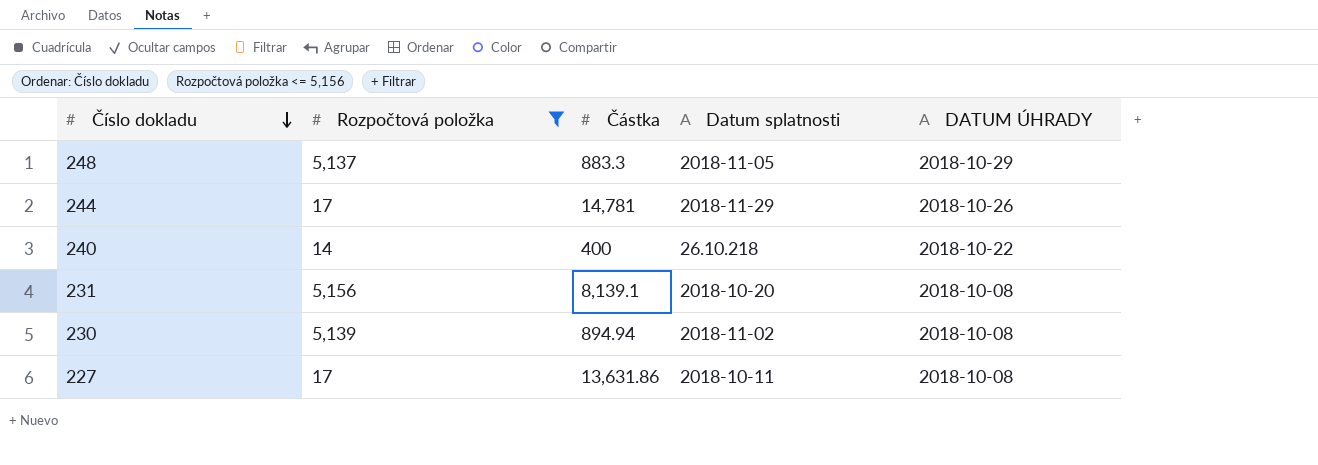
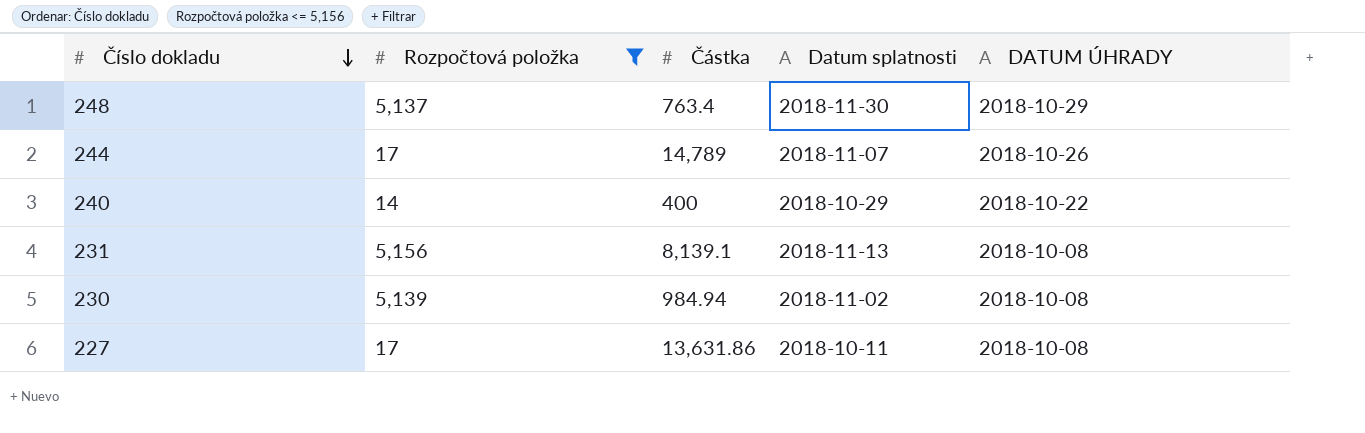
248 | Částka: 883.3 -> 763.4
248 | Datum splatnosti: 2018-11-05 -> 2018-11-30
244 | Částka: 14,781 -> 14,789
244 | Datum splatnosti: 2018-11-29 -> 2018-11-07
240 | Datum splatnosti: 26.10.218 -> 2018-10-29
231 | Datum splatnosti: 2018-10-20 -> 2018-11-13
230 | Částka: 894.94 -> 984.94

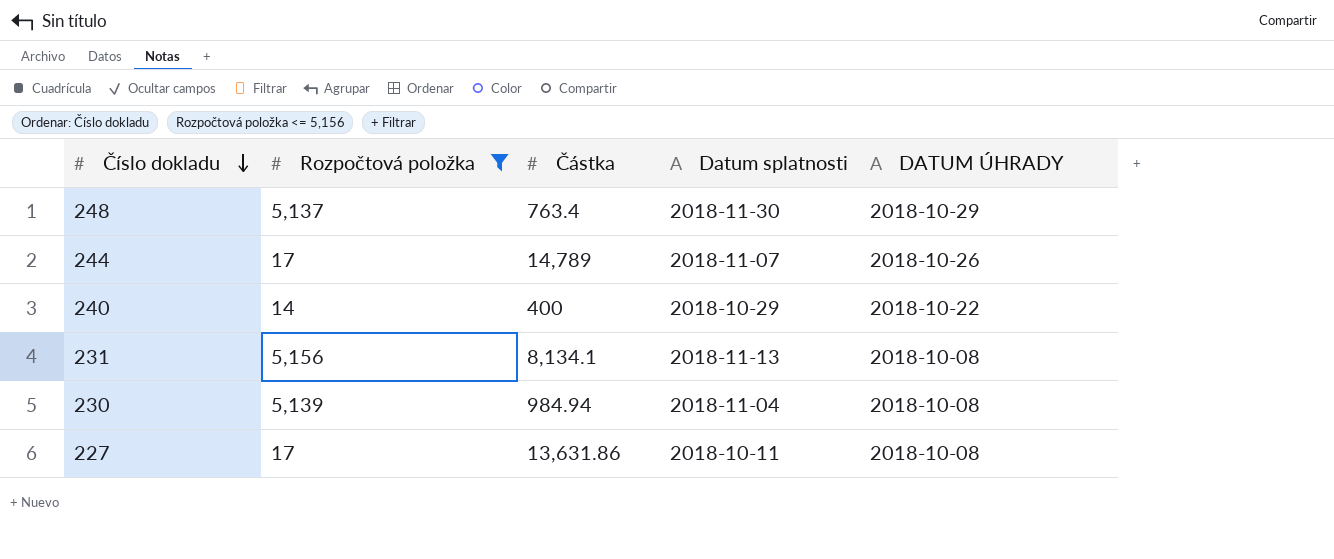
231 | Částka: 8,139.1 -> 8,134.1
230 | Datum splatnosti: 2018-11-02 -> 2018-11-04

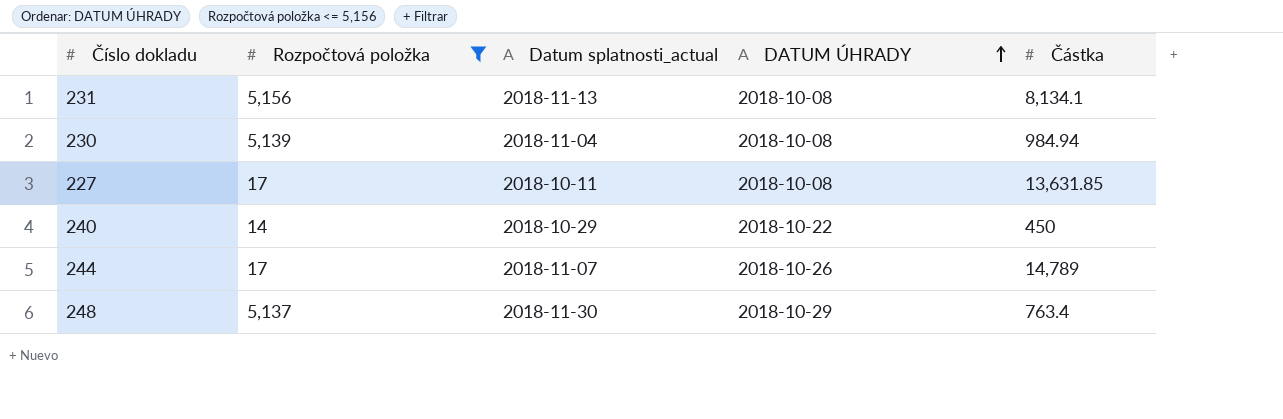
row order: Číslo dokladu descending -> DATUM ÚHRADY ascending
column name: Datum splatnosti -> Datum splatnosti_actual
column Částka | position: 3 -> 5
227 | Částka: 13,631.86 -> 13,631.85
240 | Částka: 400 -> 450

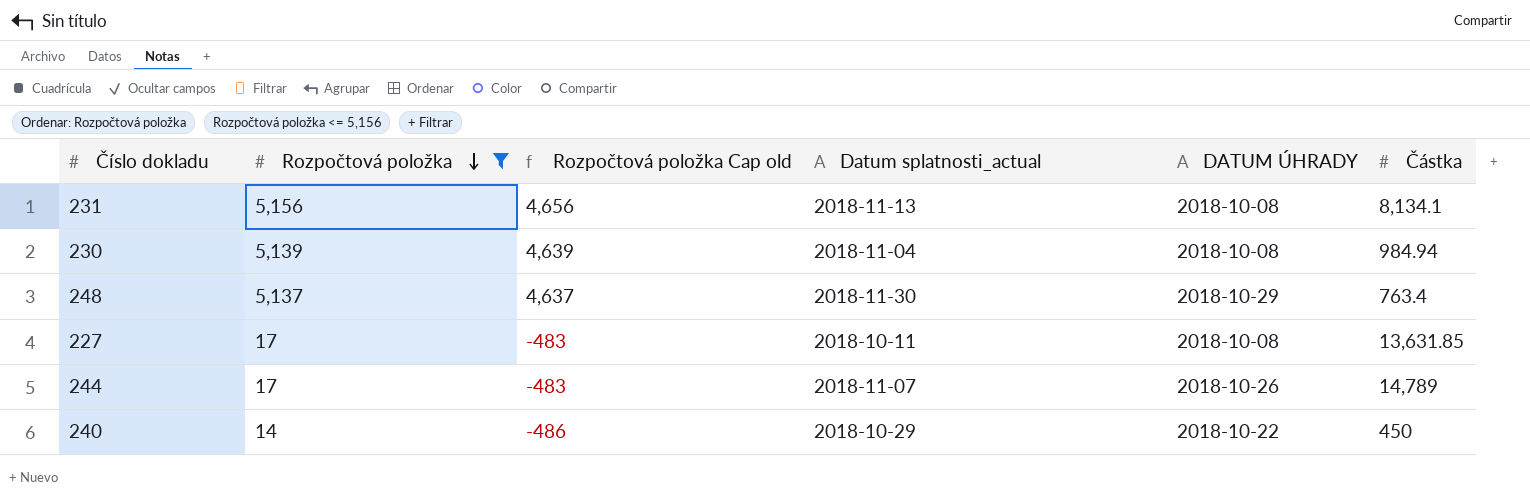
row order: DATUM ÚHRADY ascending -> Rozpočtová položka descending
column Rozpočtová položka Cap old | formula: none -> [Rozpočtová položka] - 500

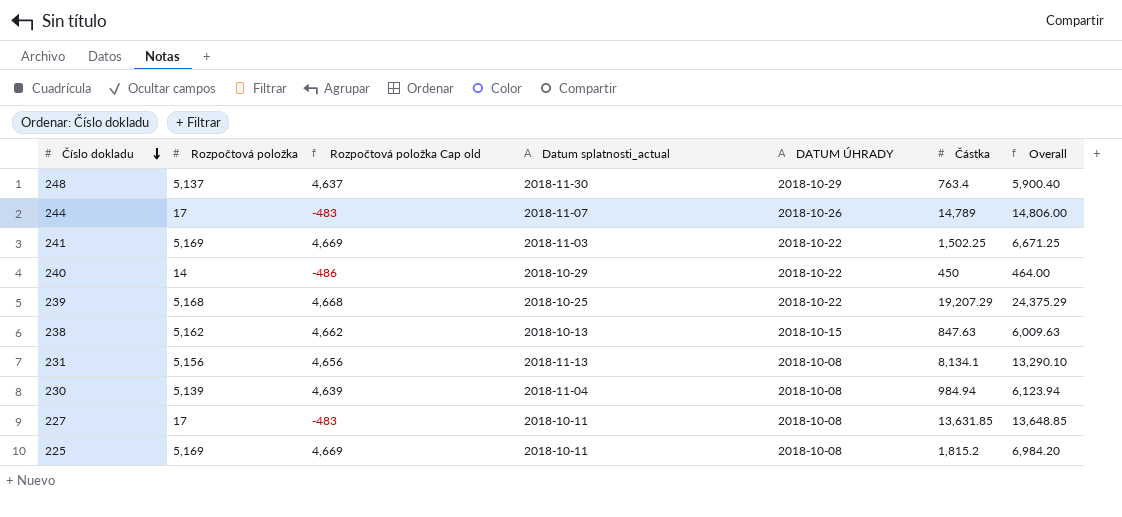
filter: Rozpočtová položka <= 5,156 -> none
row order: Rozpočtová položka descending -> Číslo dokladu descending
column Overall | formula: none -> [Rozpočtová položka] + [Částka]

